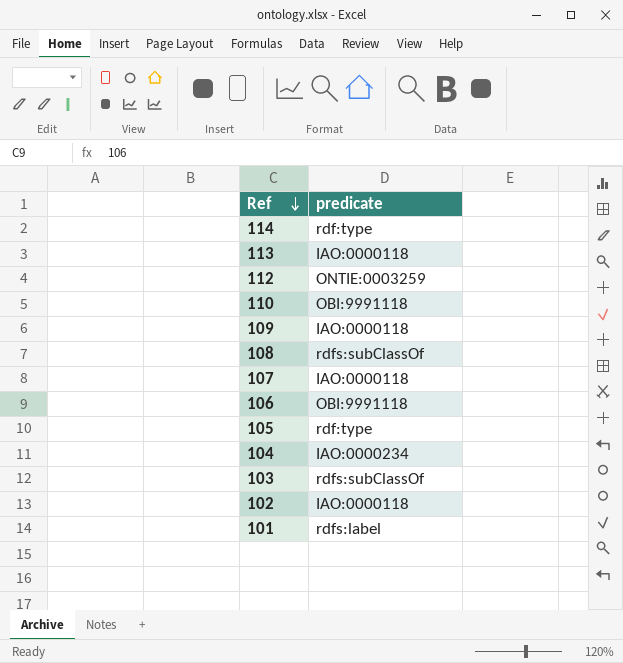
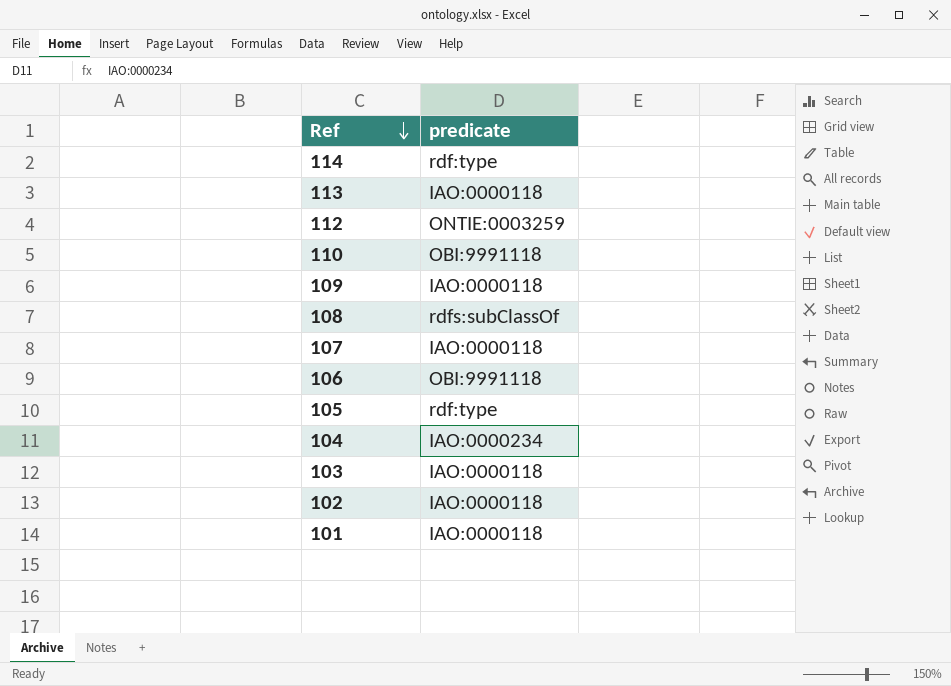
103 | predicate: rdfs:subClassOf -> IAO:0000118
101 | predicate: rdfs:label -> IAO:0000118

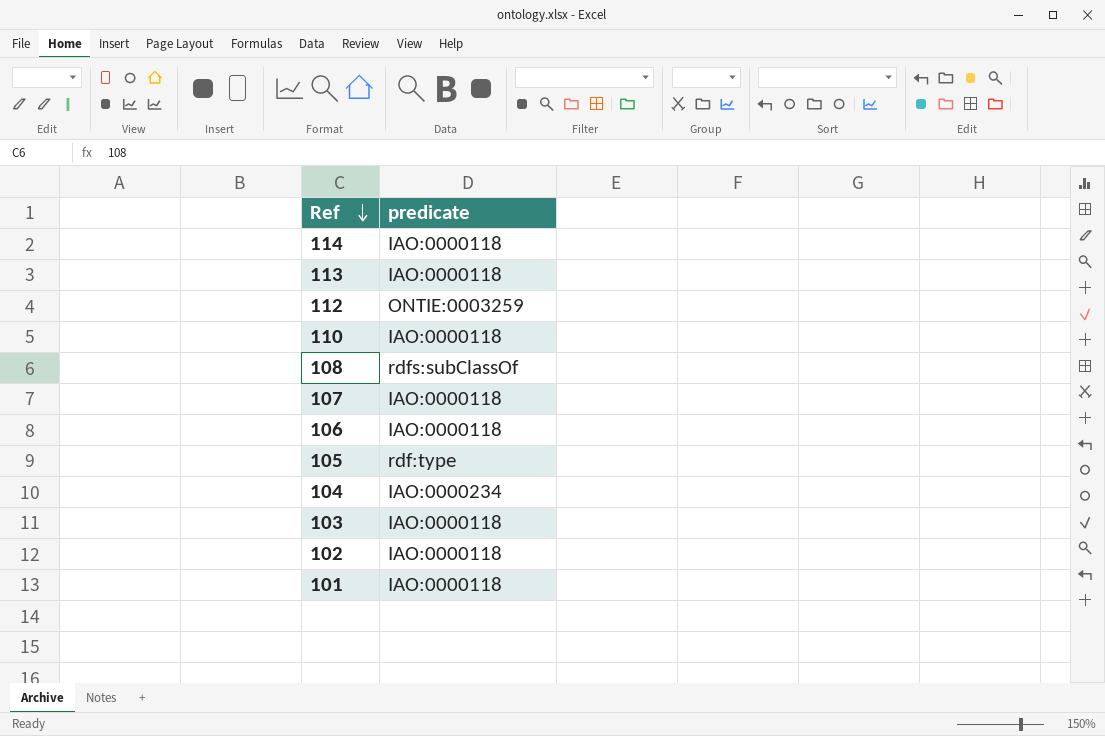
row 109: IAO:0000118 -> none
114 | predicate: rdf:type -> IAO:0000118
110 | predicate: OBI:9991118 -> IAO:0000118
106 | predicate: OBI:9991118 -> IAO:0000118

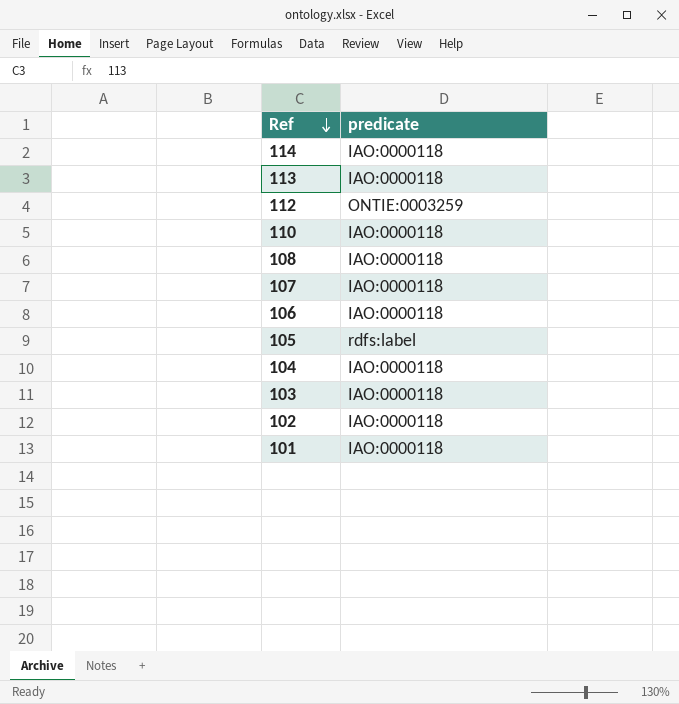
108 | predicate: rdfs:subClassOf -> IAO:0000118
105 | predicate: rdf:type -> rdfs:label
104 | predicate: IAO:0000234 -> IAO:0000118

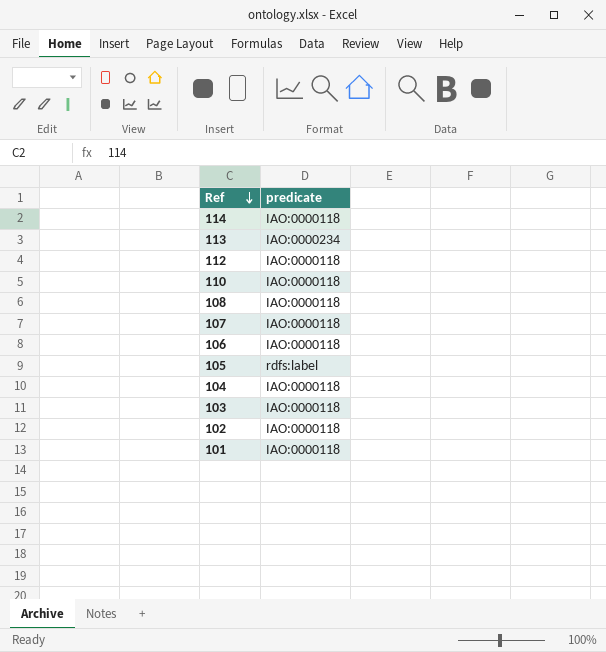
113 | predicate: IAO:0000118 -> IAO:0000234
112 | predicate: ONTIE:0003259 -> IAO:0000118

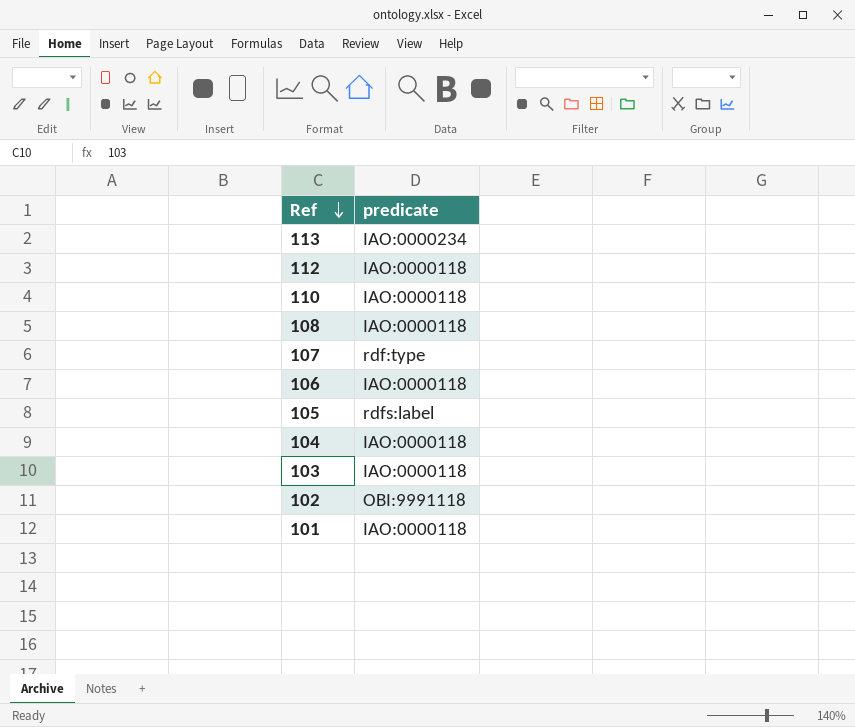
row 114: IAO:0000118 -> none
107 | predicate: IAO:0000118 -> rdf:type
102 | predicate: IAO:0000118 -> OBI:9991118

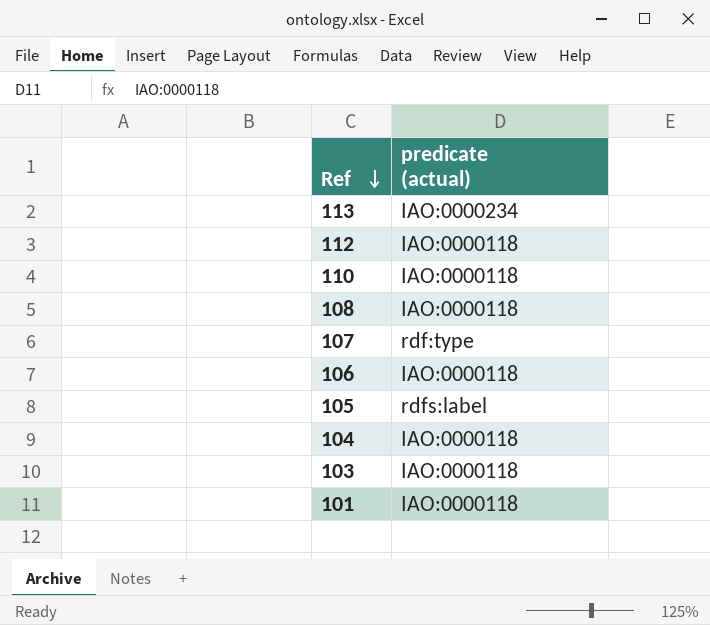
column name: predicate -> predicate (actual)
row 102: OBI:9991118 -> none

